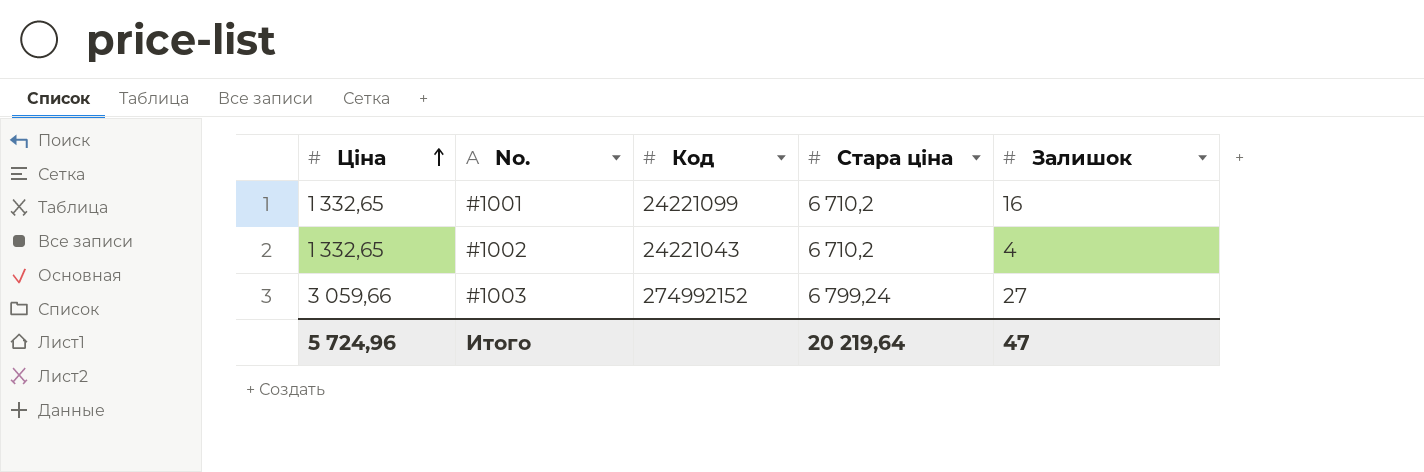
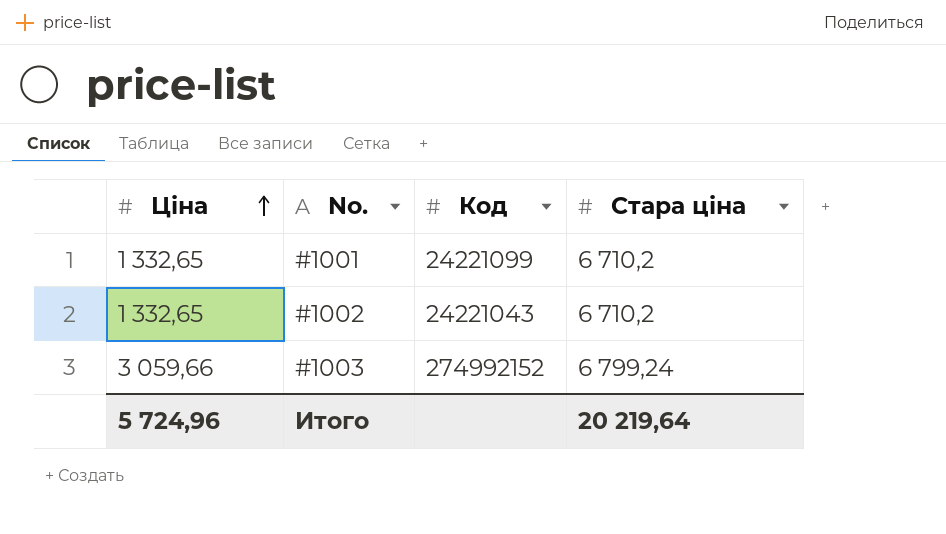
column Залишок | position: 5 -> none

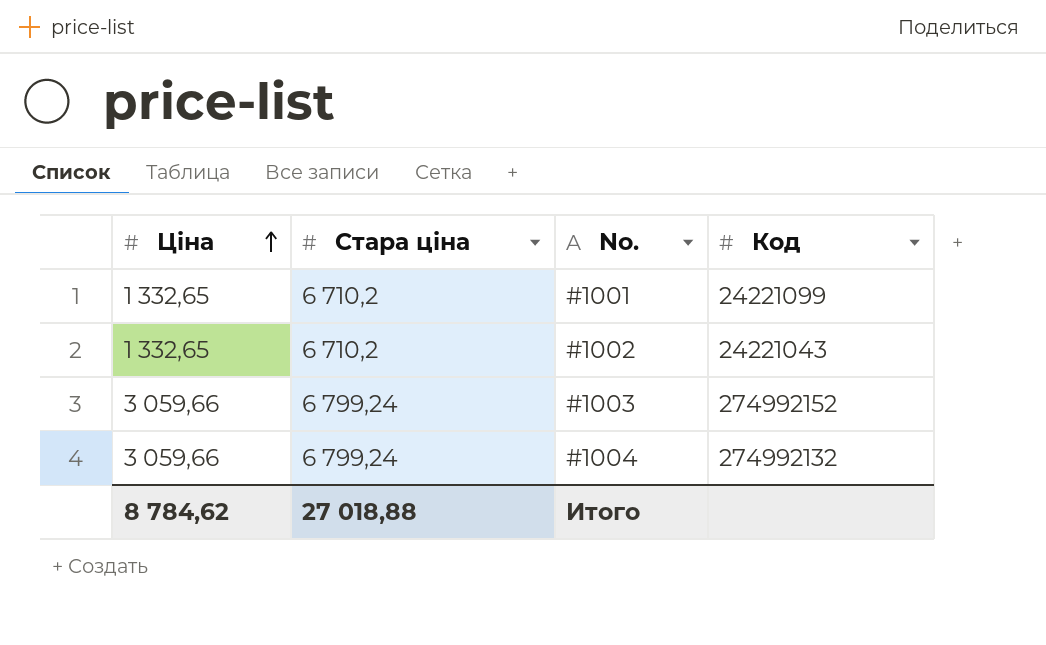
column Стара ціна | position: 4 -> 2
row #1004: none -> 3 059,66 | 6 799,24 | 274992132
Итого | Ціна: 5 724,96 -> 8 784,62
Итого | Стара ціна: 20 219,64 -> 27 018,88

